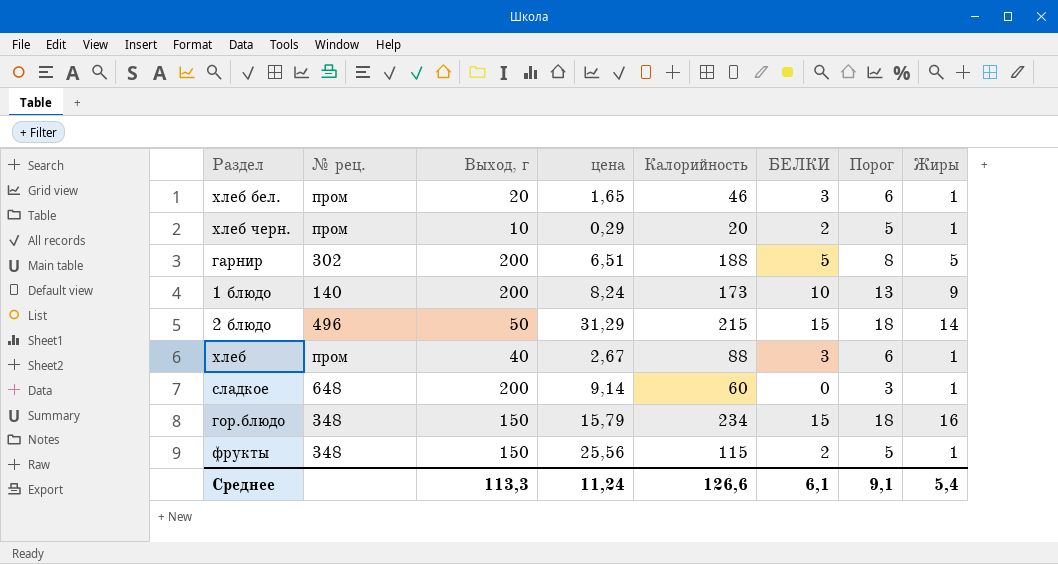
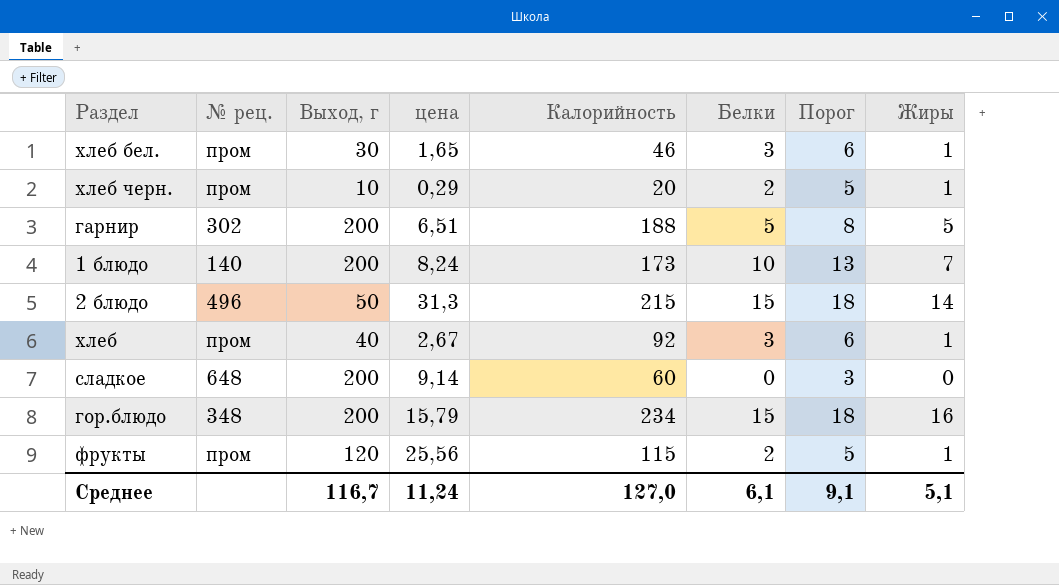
column name: БЕЛКИ -> Белки
хлеб бел. | Выход, г: 20 -> 30
1 блюдо | Жиры: 9 -> 7
2 блюдо | цена: 31,29 -> 31,3
хлеб | Калорийность: 88 -> 92
сладкое | Жиры: 1 -> 0
гор.блюдо | Выход, г: 150 -> 200
фрукты | № рец.: 348 -> пром
фрукты | Выход, г: 150 -> 120
Среднее | Выход, г: 113,3 -> 116,7
Среднее | Калорийность: 126,6 -> 127,0
Среднее | Жиры: 5,4 -> 5,1

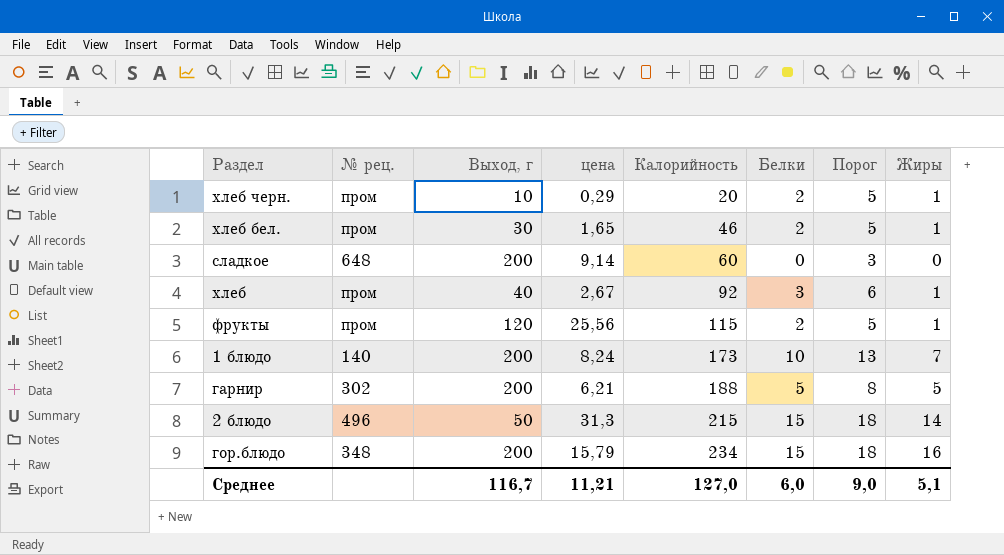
row order: none -> Калорийность ascending
хлеб бел. | Белки: 3 -> 2
хлеб бел. | Порог: 6 -> 5
гарнир | цена: 6,51 -> 6,21
Среднее | цена: 11,24 -> 11,21
Среднее | Белки: 6,1 -> 6,0
Среднее | Порог: 9,1 -> 9,0

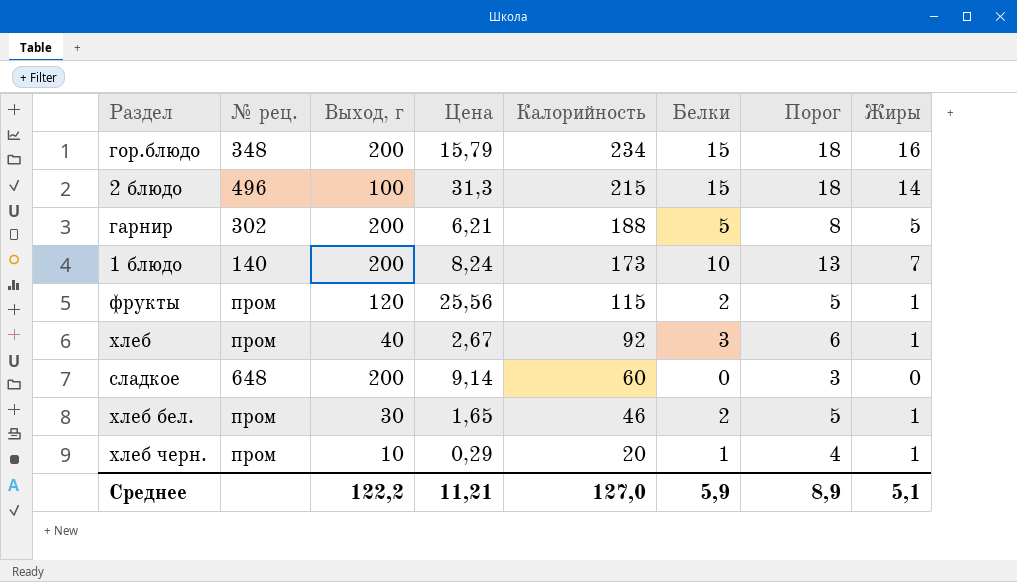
row order: Калорийность ascending -> Калорийность descending
column name: цена -> Цена
2 блюдо | Выход, г: 50 -> 100
хлеб черн. | Белки: 2 -> 1
хлеб черн. | Порог: 5 -> 4
Среднее | Выход, г: 116,7 -> 122,2
Среднее | Белки: 6,0 -> 5,9
Среднее | Порог: 9,0 -> 8,9

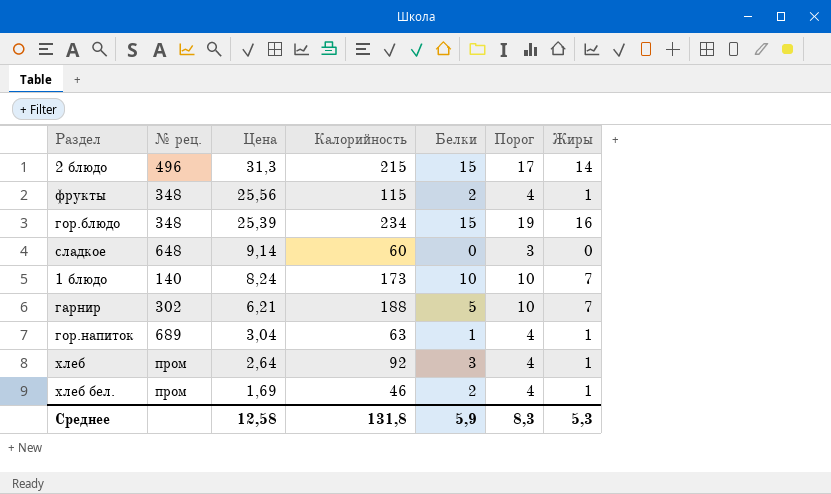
row order: Калорийность descending -> Цена descending
column Выход, г | position: 3 -> none
column Порог | formula: [Белки] + 3 -> [Жиры] + 3
row хлеб черн.: пром | 10 | 0,29 | 20 | 1 | 4 | 1 -> none
фрукты | № рец.: пром -> 348
гор.блюдо | Цена: 15,79 -> 25,39
гарнир | Жиры: 5 -> 7
row гор.напиток: none -> 689 | 3,04 | 63 | 1 | 4 | 1
хлеб | Цена: 2,67 -> 2,64
хлеб бел. | Цена: 1,65 -> 1,69
Среднее | Цена: 11,21 -> 12,58
Среднее | Калорийность: 127,0 -> 131,8
Среднее | Порог: 8,9 -> 8,3
Среднее | Жиры: 5,1 -> 5,3

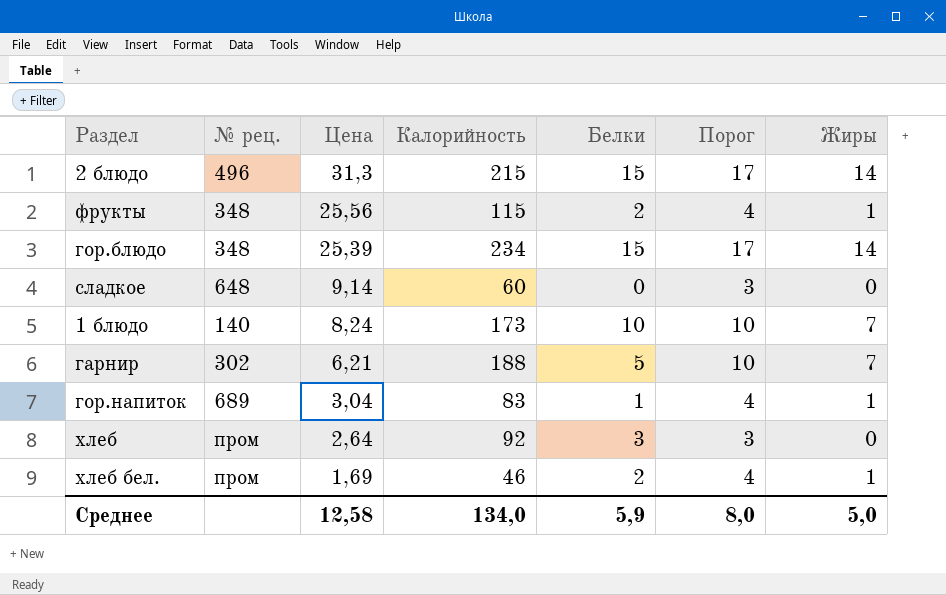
гор.блюдо | Порог: 19 -> 17
гор.блюдо | Жиры: 16 -> 14
гор.напиток | Калорийность: 63 -> 83
хлеб | Порог: 4 -> 3
хлеб | Жиры: 1 -> 0
Среднее | Калорийность: 131,8 -> 134,0
Среднее | Порог: 8,3 -> 8,0
Среднее | Жиры: 5,3 -> 5,0

